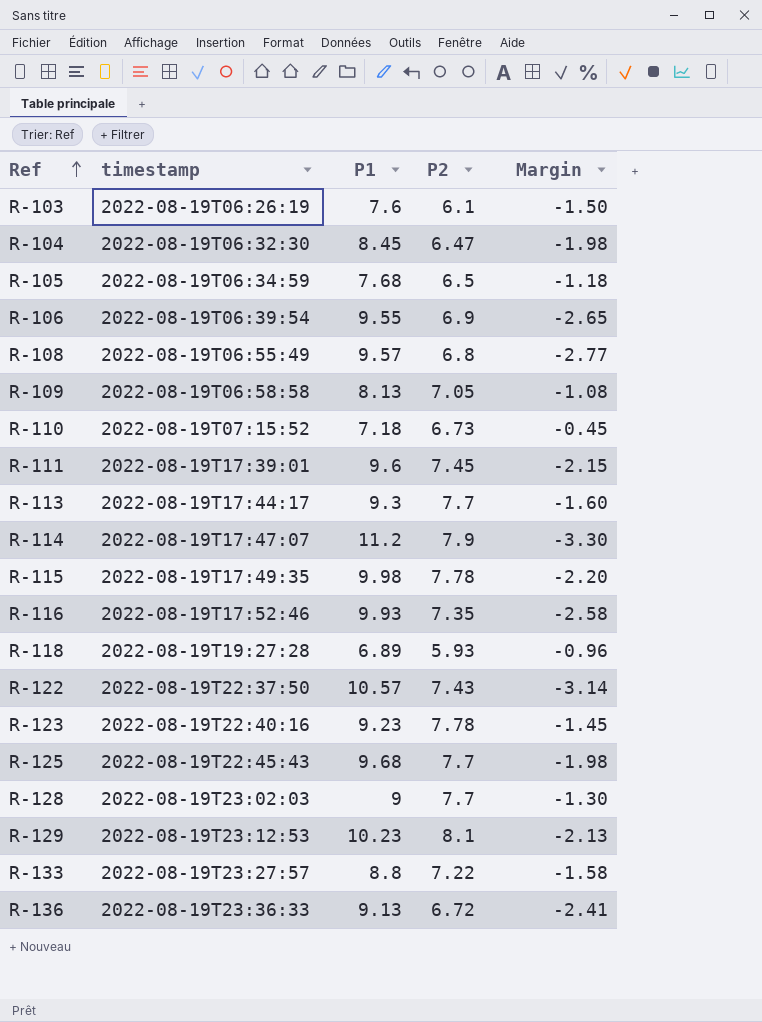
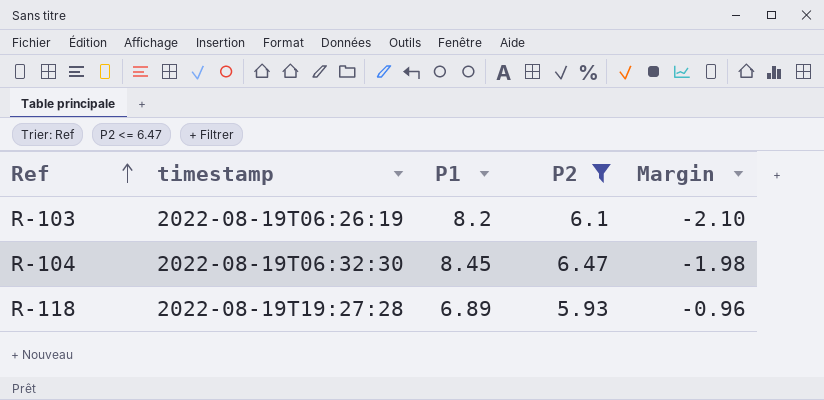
filter: none -> P2 <= 6.47
R-103 | P1: 7.6 -> 8.2
R-103 | Margin: -1.50 -> -2.10

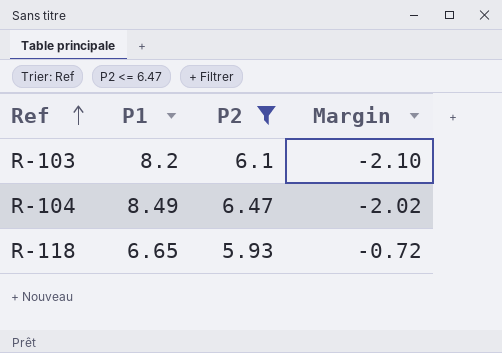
column timestamp | position: 2 -> none
R-104 | P1: 8.45 -> 8.49
R-104 | Margin: -1.98 -> -2.02
R-118 | P1: 6.89 -> 6.65
R-118 | Margin: -0.96 -> -0.72

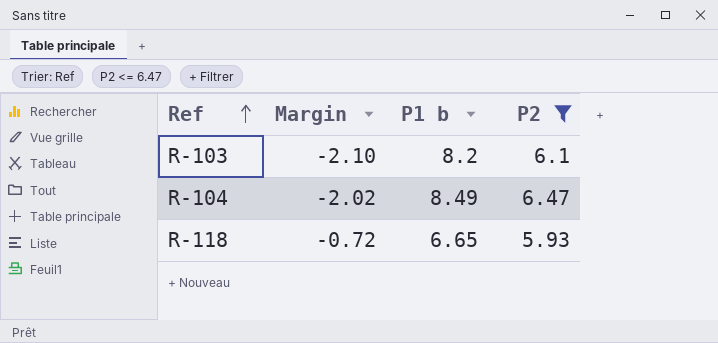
column Margin | position: 4 -> 2
column name: P1 -> P1 b

